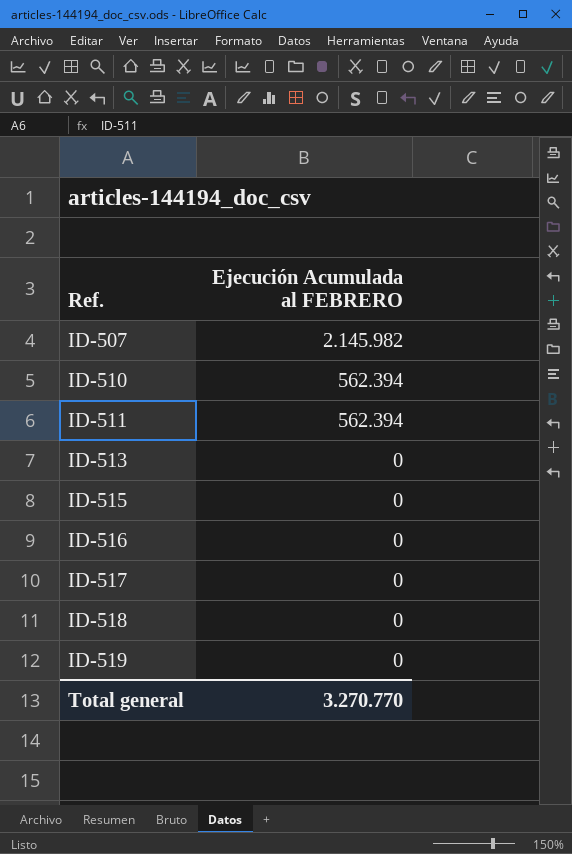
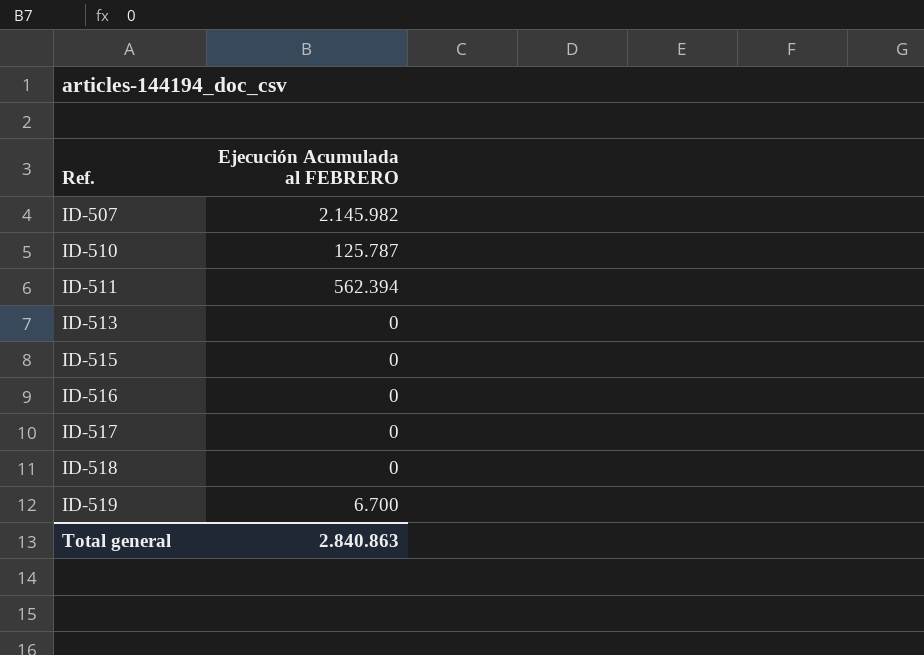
ID-510 | Ejecución Acumulada al FEBRERO: 562.394 -> 125.787
ID-519 | Ejecución Acumulada al FEBRERO: 0 -> 6.700
Total general | Ejecución Acumulada al FEBRERO: 3.270.770 -> 2.840.863

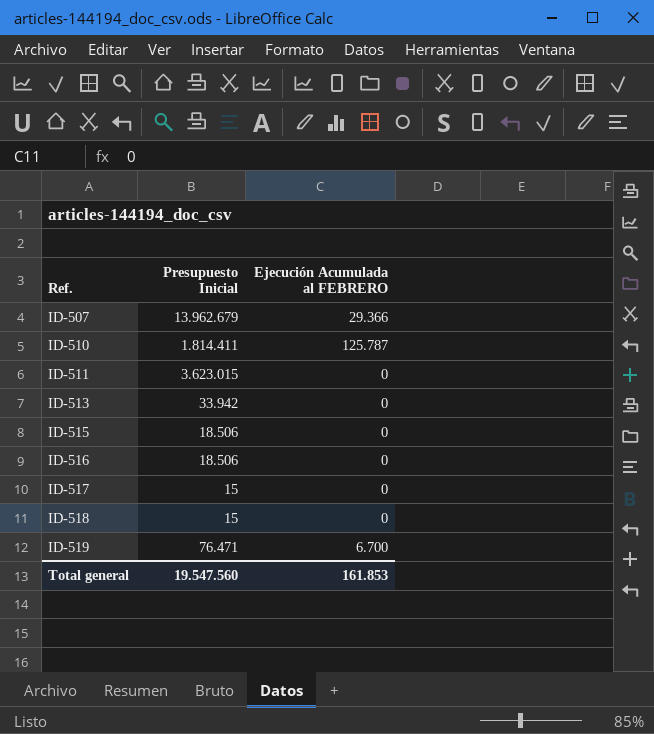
column Presupuesto Inicial | position: none -> 2
ID-507 | Ejecución Acumulada al FEBRERO: 2.145.982 -> 29.366
ID-511 | Ejecución Acumulada al FEBRERO: 562.394 -> 0
Total general | Ejecución Acumulada al FEBRERO: 2.840.863 -> 161.853

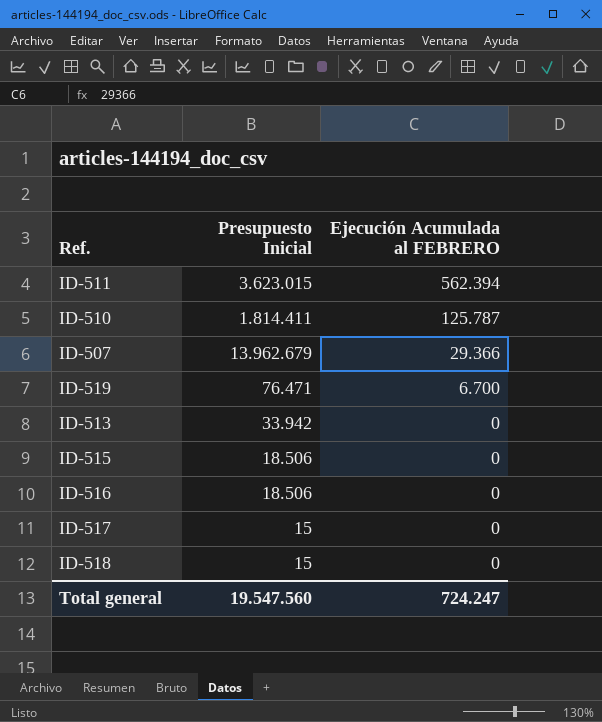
row order: Ref. ascending -> Ejecución Acumulada al FEBRERO descending
ID-511 | Ejecución Acumulada al FEBRERO: 0 -> 562.394
Total general | Ejecución Acumulada al FEBRERO: 161.853 -> 724.247

